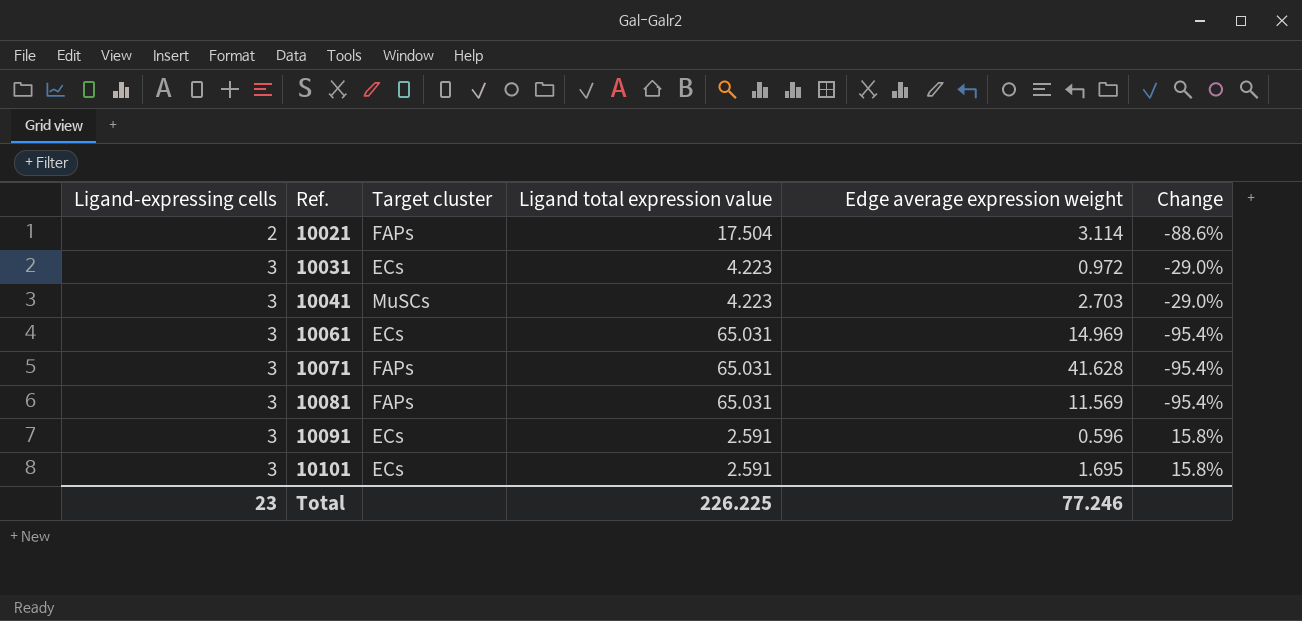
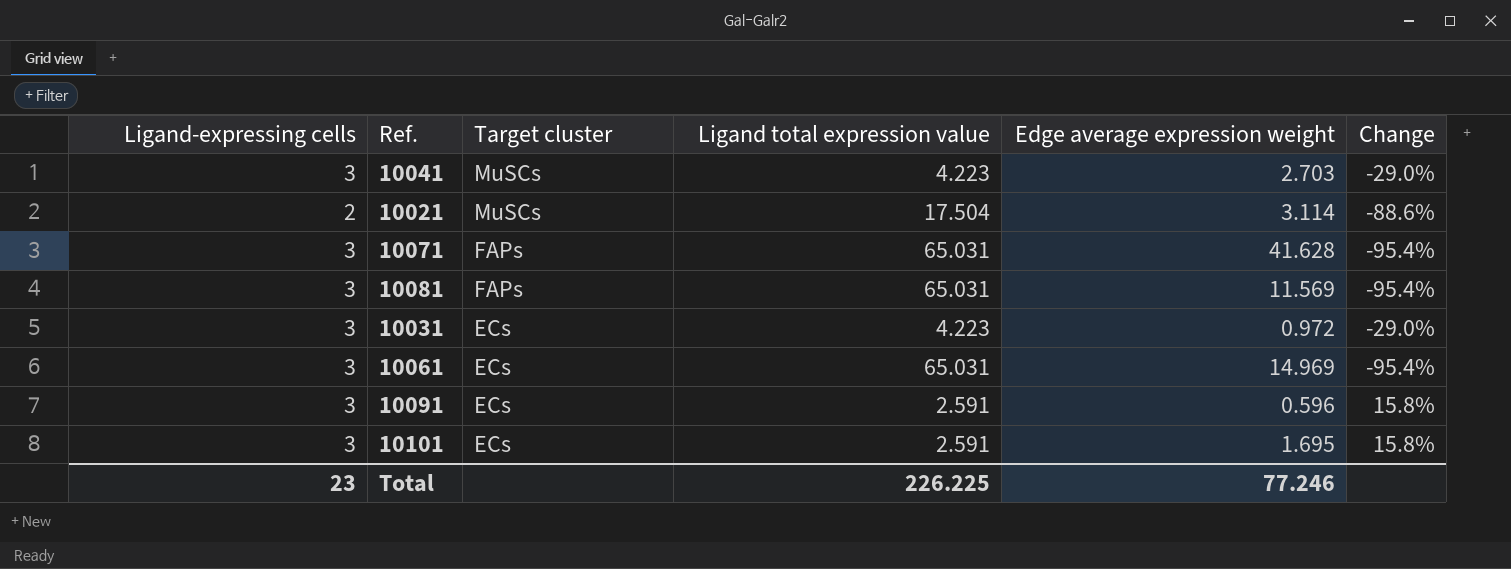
row order: Ligand-expressing cells ascending -> Target cluster descending
10021 | Target cluster: FAPs -> MuSCs

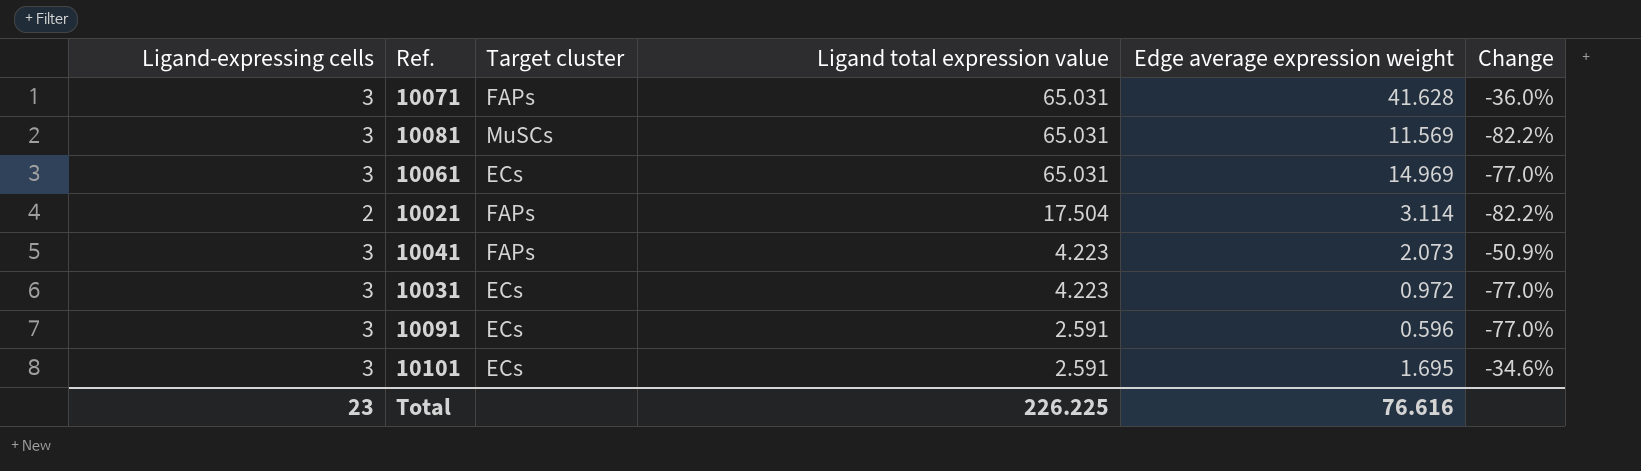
row order: Target cluster descending -> Ligand total expression value descending
column Change | formula: ([Ligand-expressing cells] - [Ligand total expression value]) / [Ligand total expression value] -> ([Edge average expression weight] - [Ligand total expression value]) / [Ligand total expression value]
10081 | Target cluster: FAPs -> MuSCs
10021 | Target cluster: MuSCs -> FAPs
10041 | Target cluster: MuSCs -> FAPs
10041 | Edge average expression weight: 2.703 -> 2.073
Total | Edge average expression weight: 77.246 -> 76.616

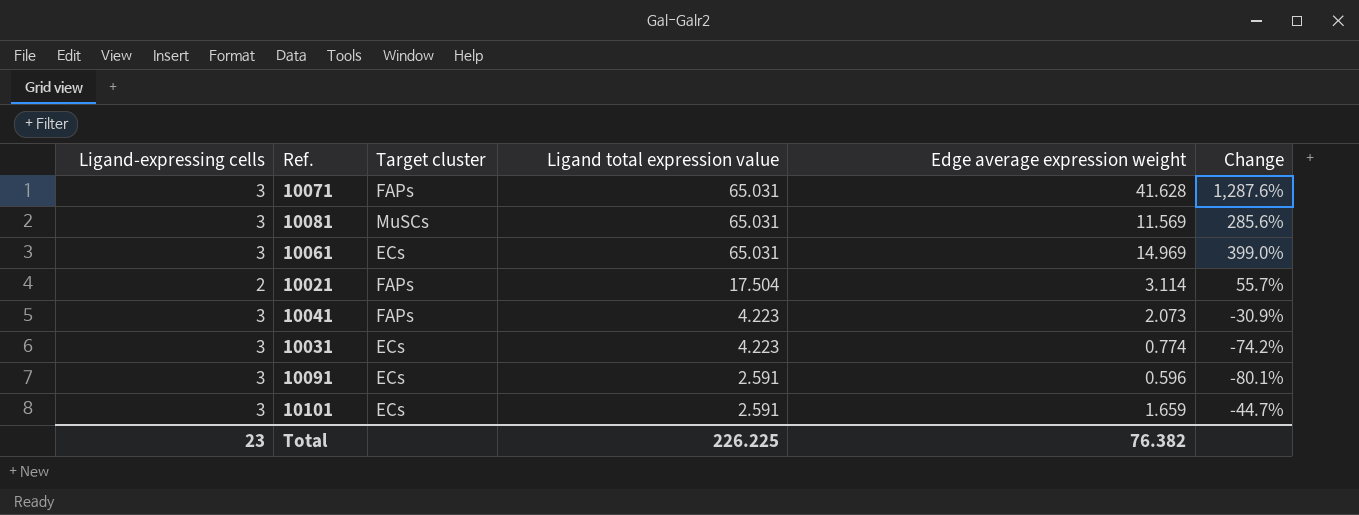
column Change | formula: ([Edge average expression weight] - [Ligand total expression value]) / [Ligand total expression value] -> ([Edge average expression weight] - [Ligand-expressing cells]) / [Ligand-expressing cells]
10031 | Edge average expression weight: 0.972 -> 0.774
10101 | Edge average expression weight: 1.695 -> 1.659
Total | Edge average expression weight: 76.616 -> 76.382

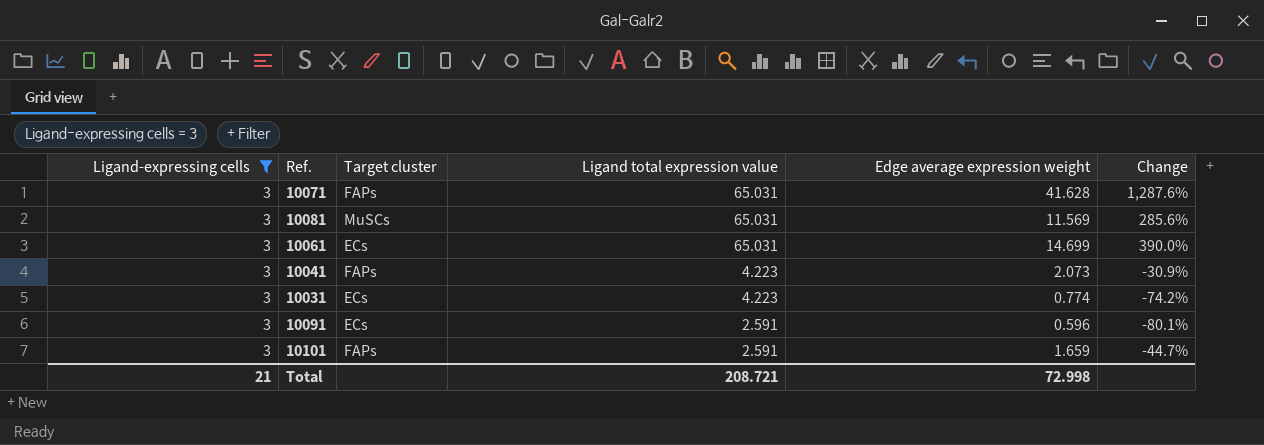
filter: none -> Ligand-expressing cells = 3
10061 | Edge average expression weight: 14.969 -> 14.699
10061 | Change: 399.0% -> 390.0%
10101 | Target cluster: ECs -> FAPs
Total | Ligand-expressing cells: 23 -> 21
Total | Ligand total expression value: 226.225 -> 208.721
Total | Edge average expression weight: 76.382 -> 72.998

